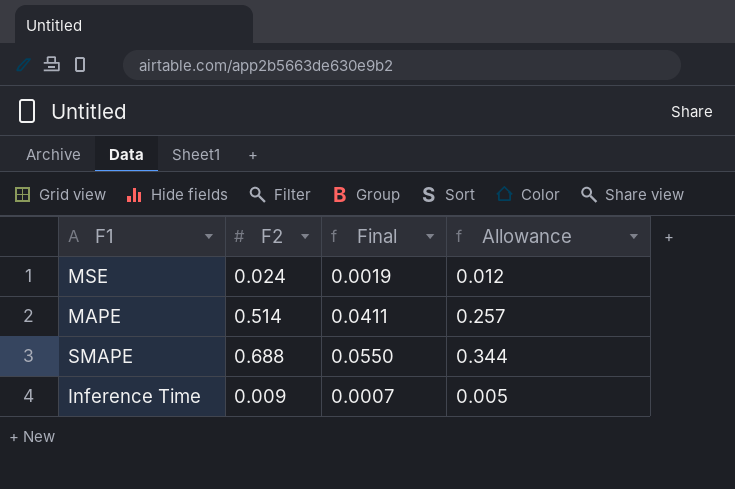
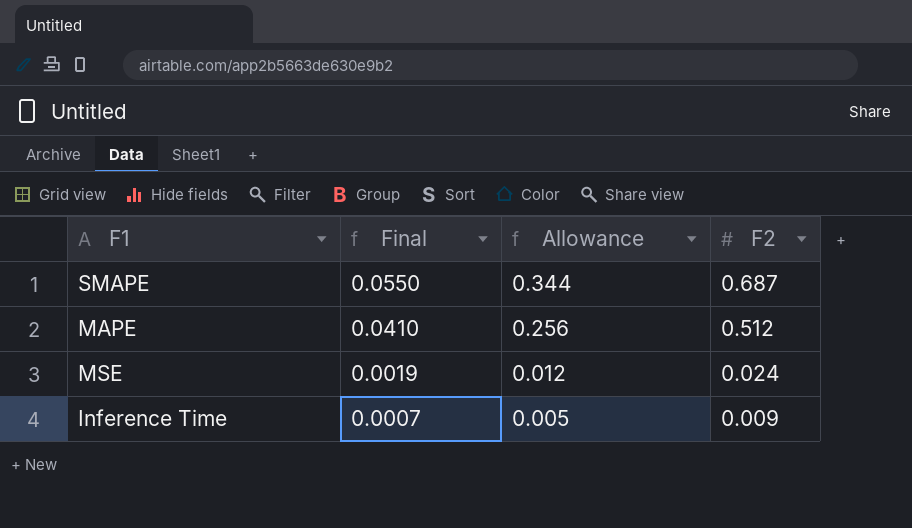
row order: none -> Final descending
column F2 | position: 2 -> 4
SMAPE | F2: 0.688 -> 0.687
MAPE | Final: 0.0411 -> 0.0410
MAPE | Allowance: 0.257 -> 0.256
MAPE | F2: 0.514 -> 0.512

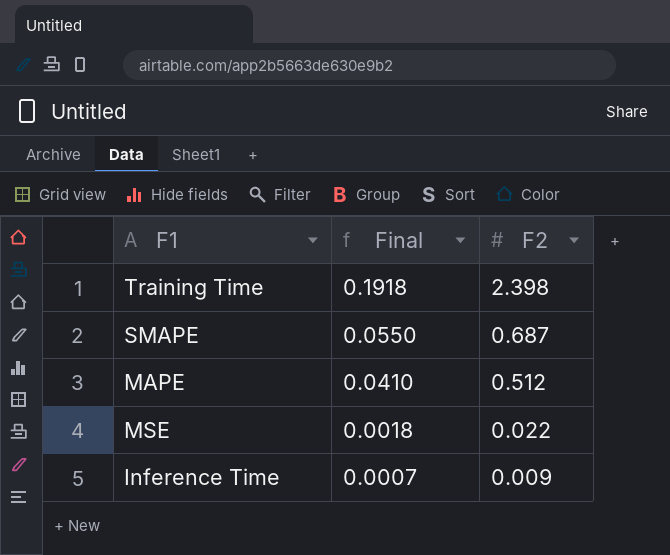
column Allowance | formula: [F2] * 0.5 -> none
row Training Time: none -> 0.1918 | 2.398
MSE | Final: 0.0019 -> 0.0018
MSE | F2: 0.024 -> 0.022

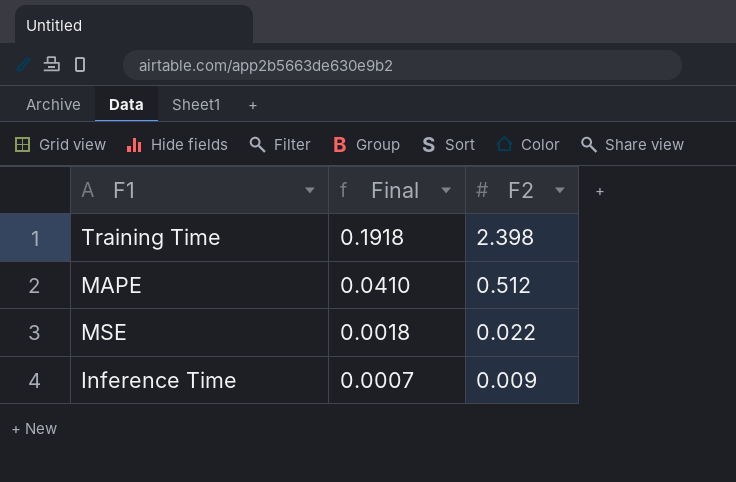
row SMAPE: 0.0550 | 0.687 -> none

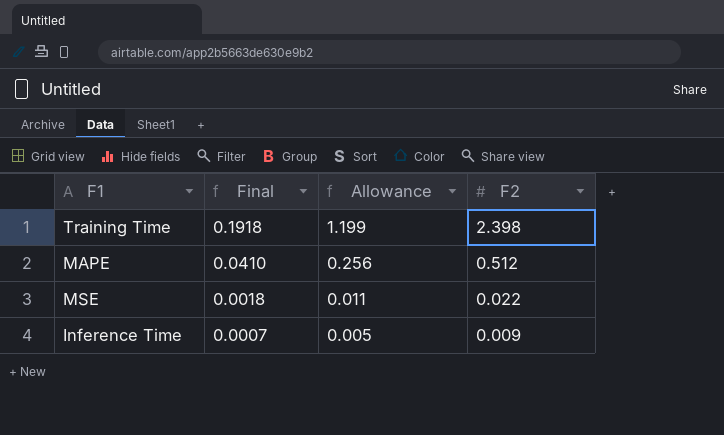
column Allowance | formula: none -> [F2] * 0.5

